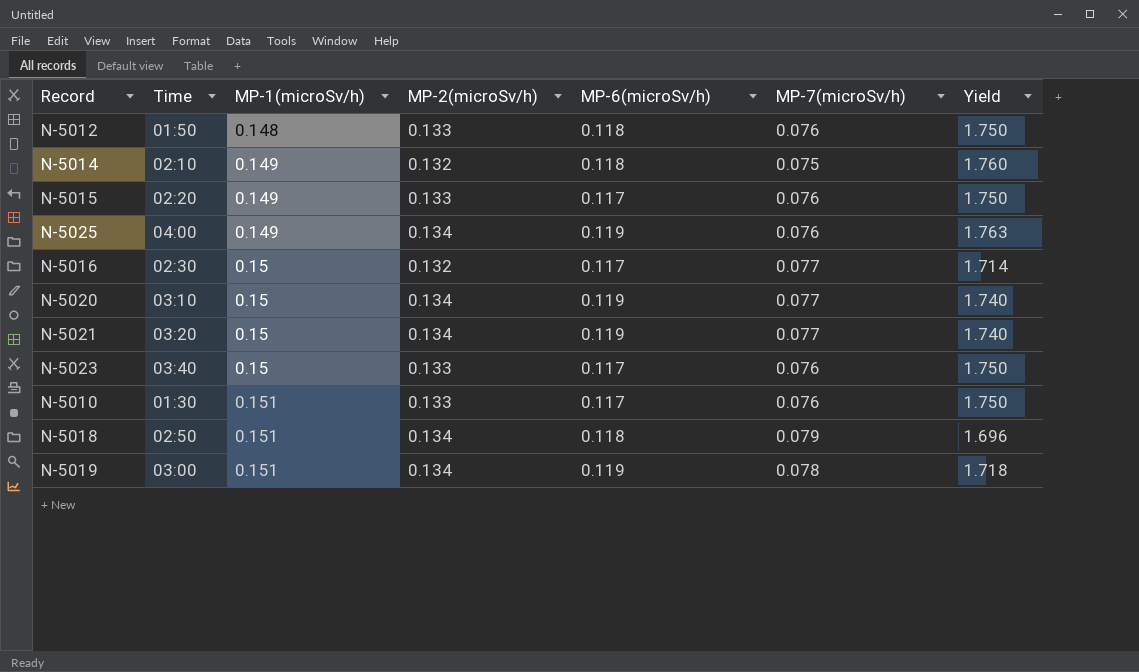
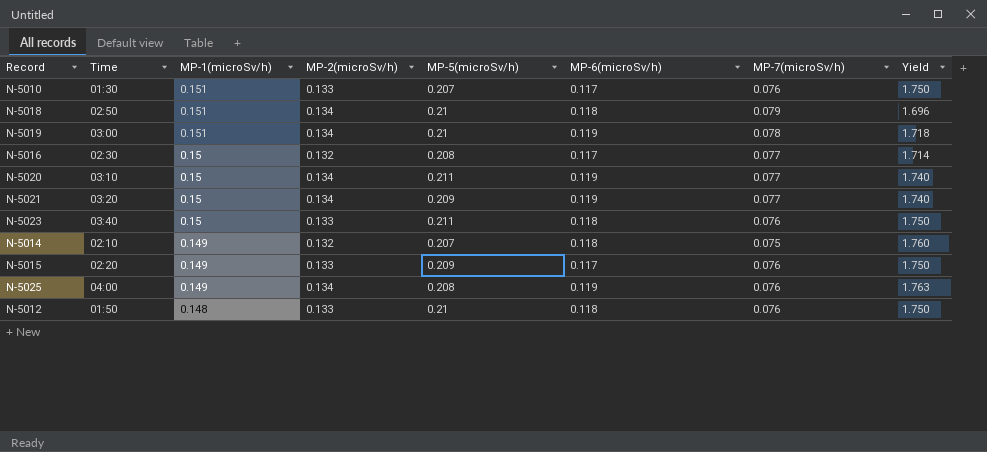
row order: MP-1(microSv/h) ascending -> MP-1(microSv/h) descending
column MP-5(microSv/h) | position: none -> 5
N-5023 | MP-6(microSv/h): 0.117 -> 0.118

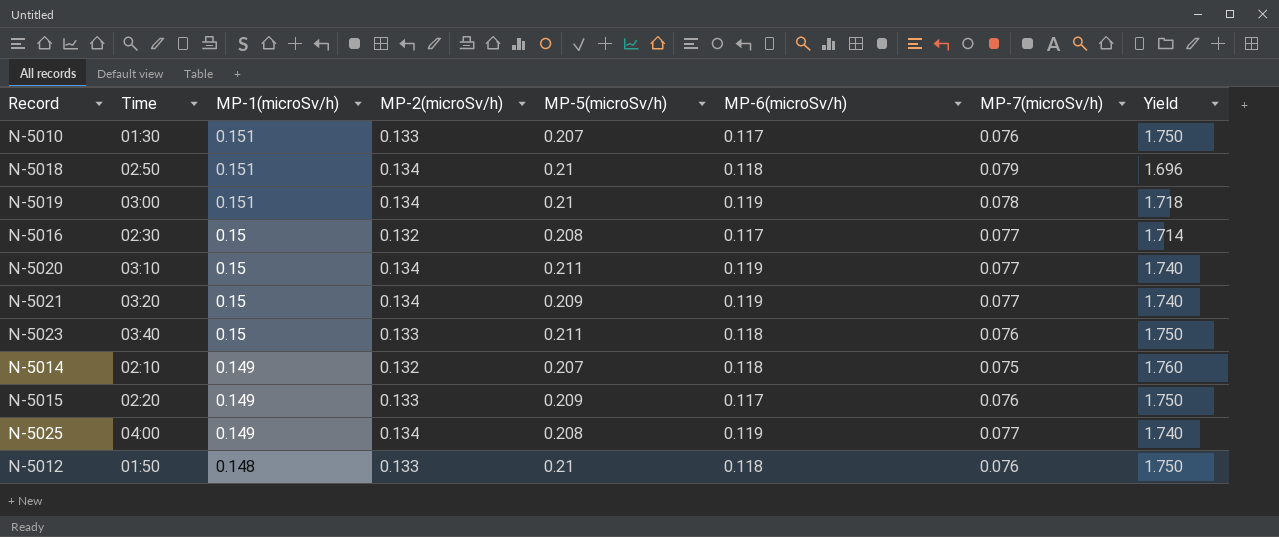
N-5025 | MP-7(microSv/h): 0.076 -> 0.077
N-5025 | Yield: 1.763 -> 1.740

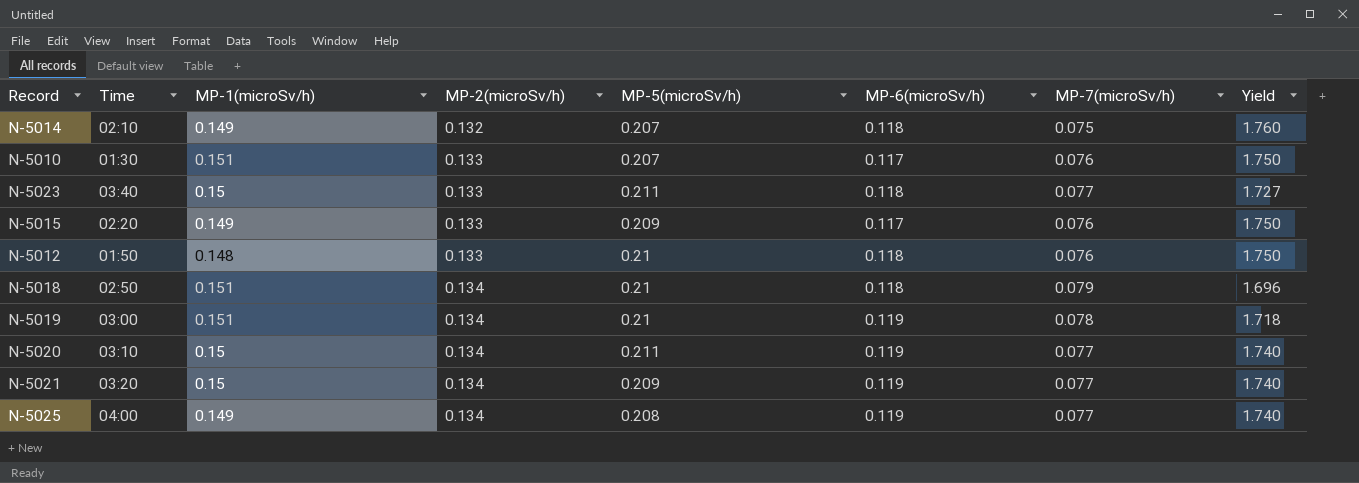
row order: MP-1(microSv/h) descending -> MP-2(microSv/h) ascending
row N-5016: 02:30 | 0.15 | 0.132 | 0.208 | 0.117 | 0.077 | 1.714 -> none
N-5023 | MP-7(microSv/h): 0.076 -> 0.077
N-5023 | Yield: 1.750 -> 1.727

